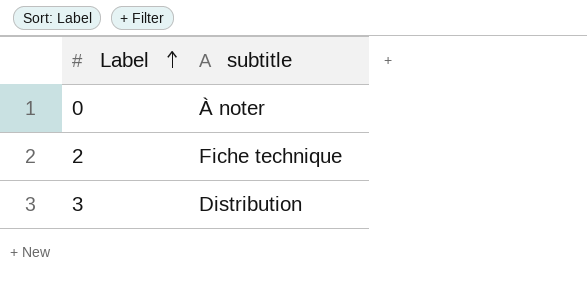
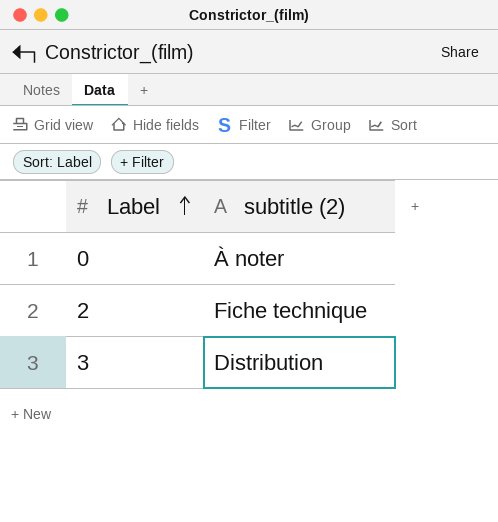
column name: subtitle -> subtitle (2)

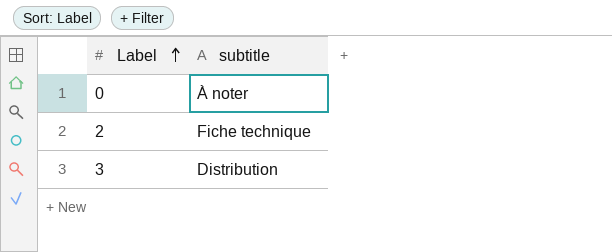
column name: subtitle (2) -> subtitle

